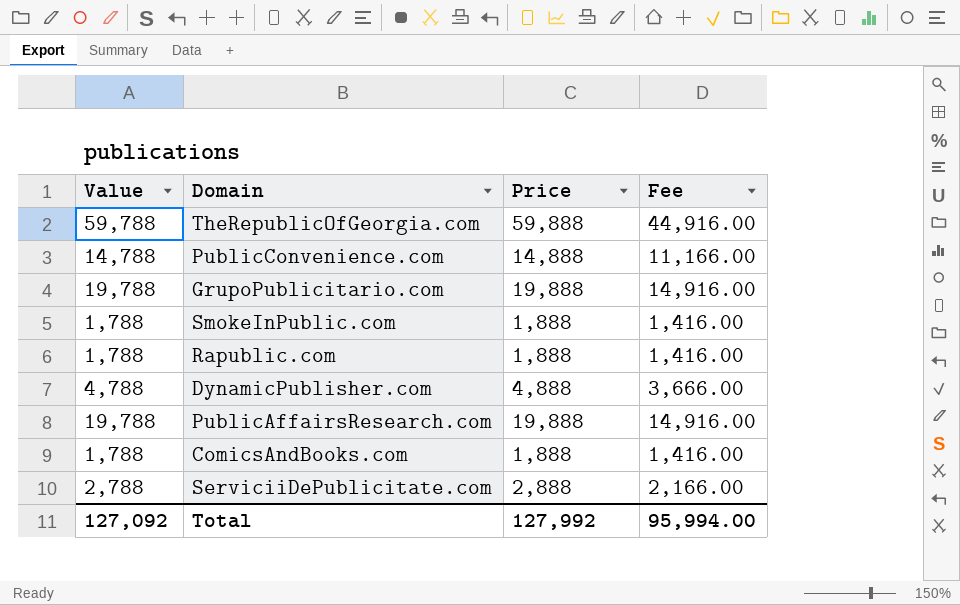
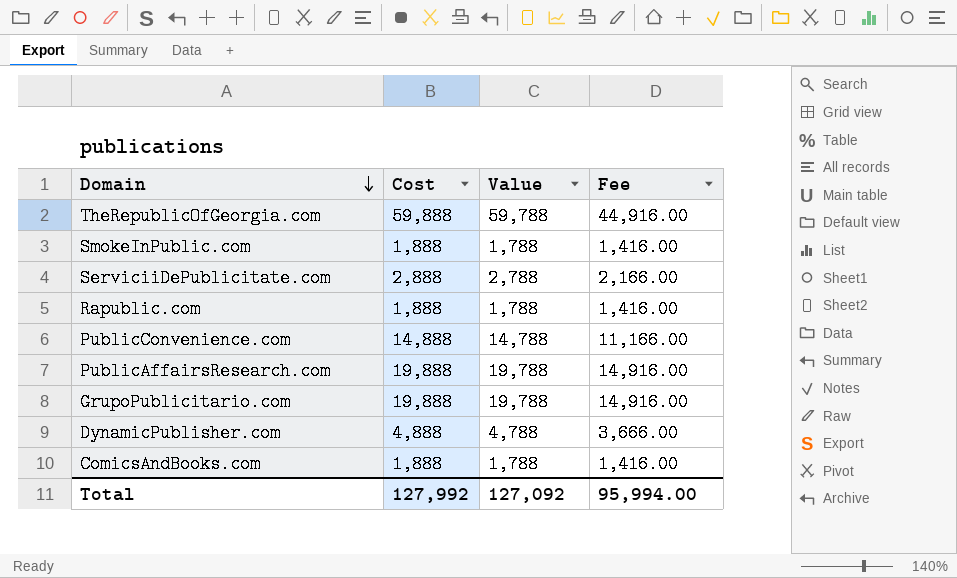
row order: none -> Domain descending
column name: Price -> Cost
column Value | position: 1 -> 3

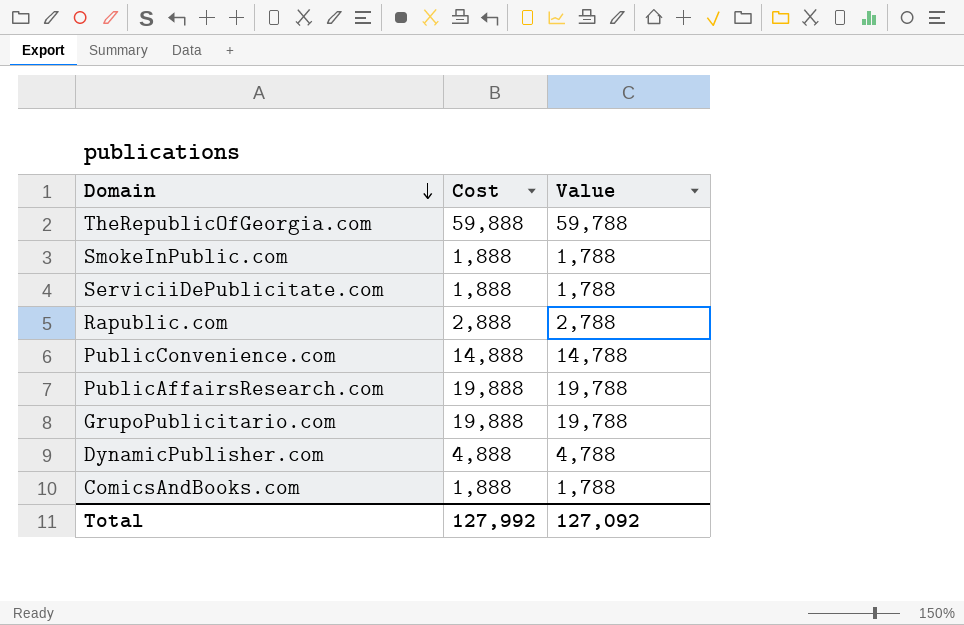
column Fee | formula: [Cost] * 0.75 -> none
ServiciiDePublicitate.com | Cost: 2,888 -> 1,888
ServiciiDePublicitate.com | Value: 2,788 -> 1,788
Rapublic.com | Cost: 1,888 -> 2,888
Rapublic.com | Value: 1,788 -> 2,788

